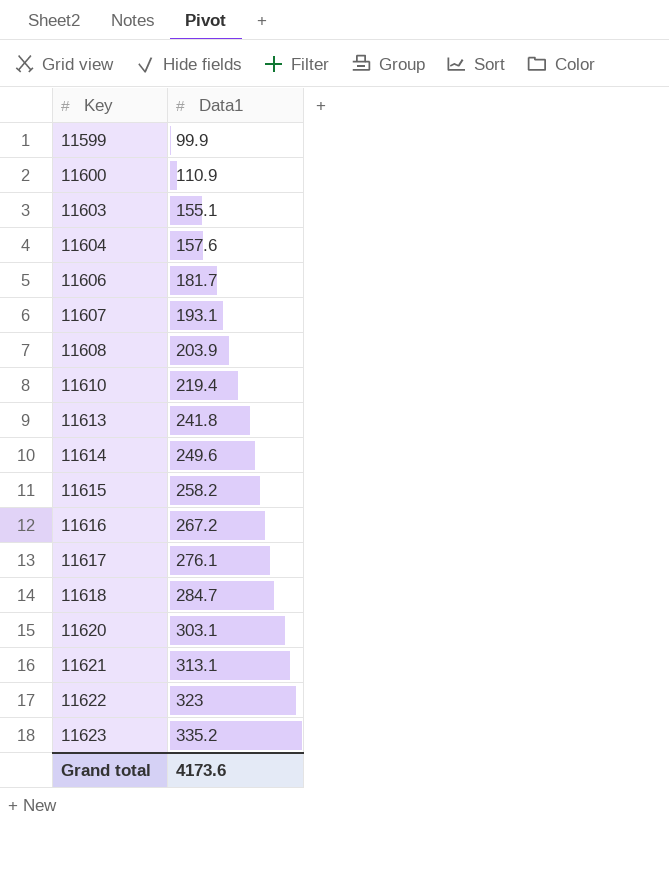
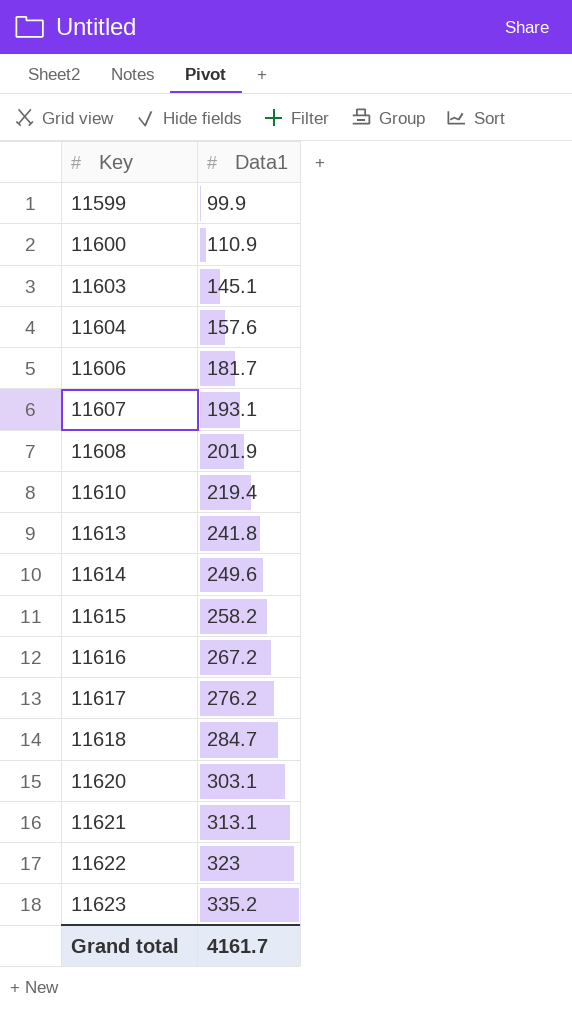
11603 | Data1: 155.1 -> 145.1
11608 | Data1: 203.9 -> 201.9
11617 | Data1: 276.1 -> 276.2
Grand total | Data1: 4173.6 -> 4161.7

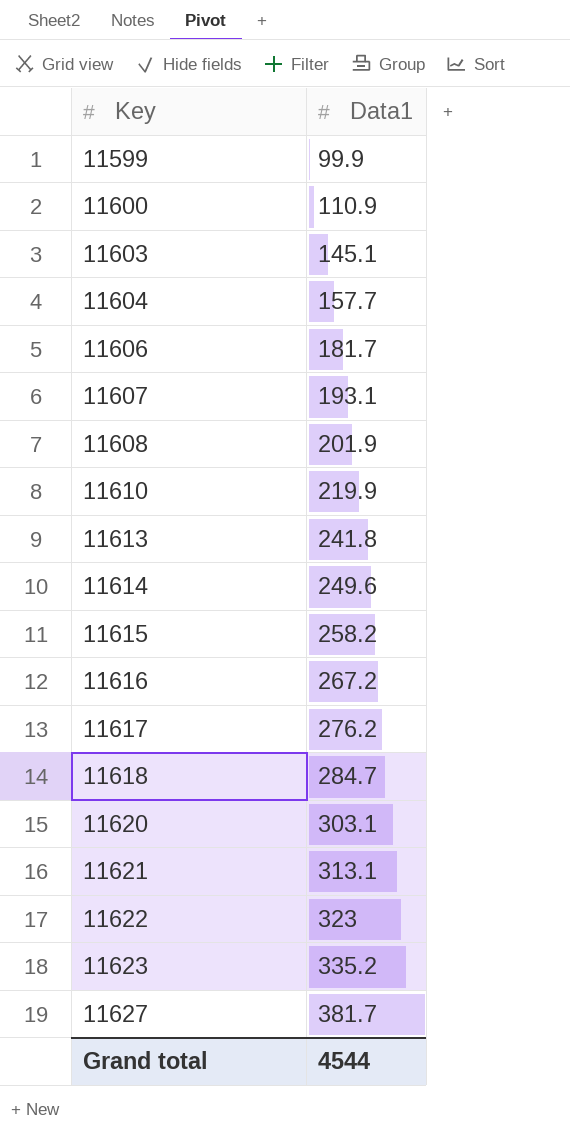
11604 | Data1: 157.6 -> 157.7
11610 | Data1: 219.4 -> 219.9
row 11627: none -> 381.7
Grand total | Data1: 4161.7 -> 4544

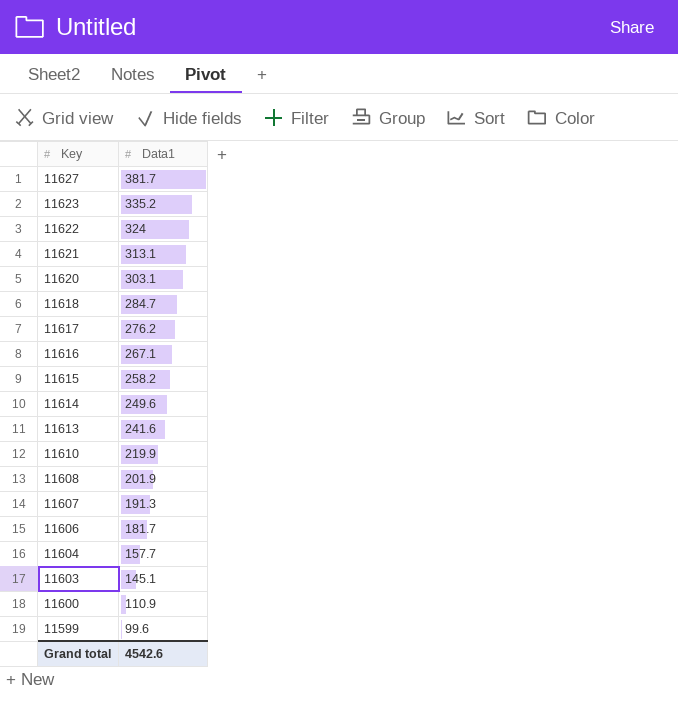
row order: Key ascending -> Key descending
11622 | Data1: 323 -> 324
11616 | Data1: 267.2 -> 267.1
11613 | Data1: 241.8 -> 241.6
11607 | Data1: 193.1 -> 191.3
11599 | Data1: 99.9 -> 99.6
Grand total | Data1: 4544 -> 4542.6

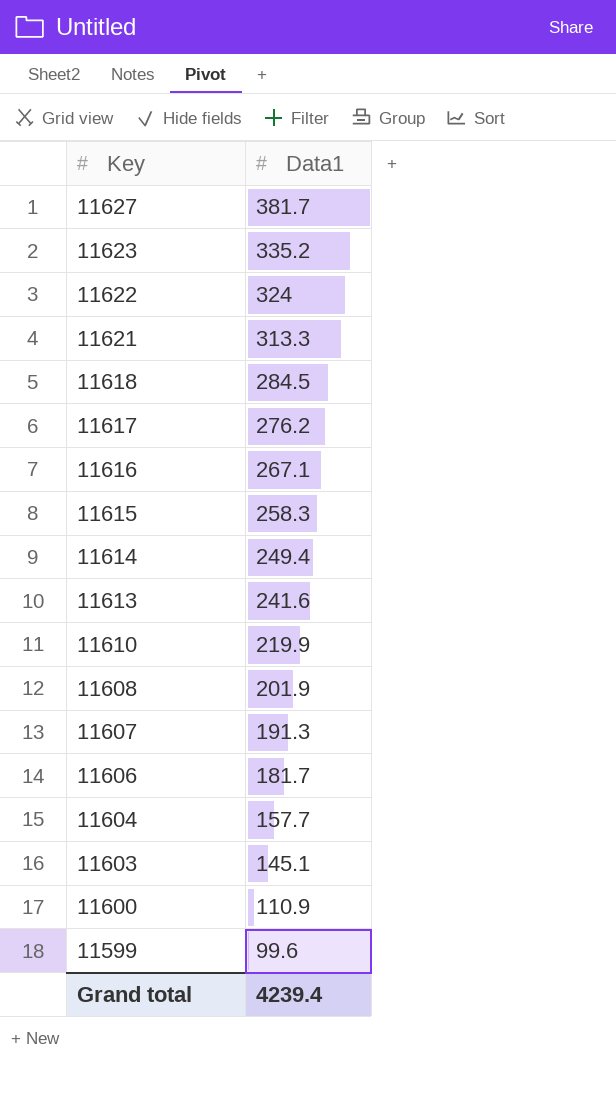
row 11620: 303.1 -> none
11621 | Data1: 313.1 -> 313.3
11618 | Data1: 284.7 -> 284.5
11615 | Data1: 258.2 -> 258.3
11614 | Data1: 249.6 -> 249.4
Grand total | Data1: 4542.6 -> 4239.4

